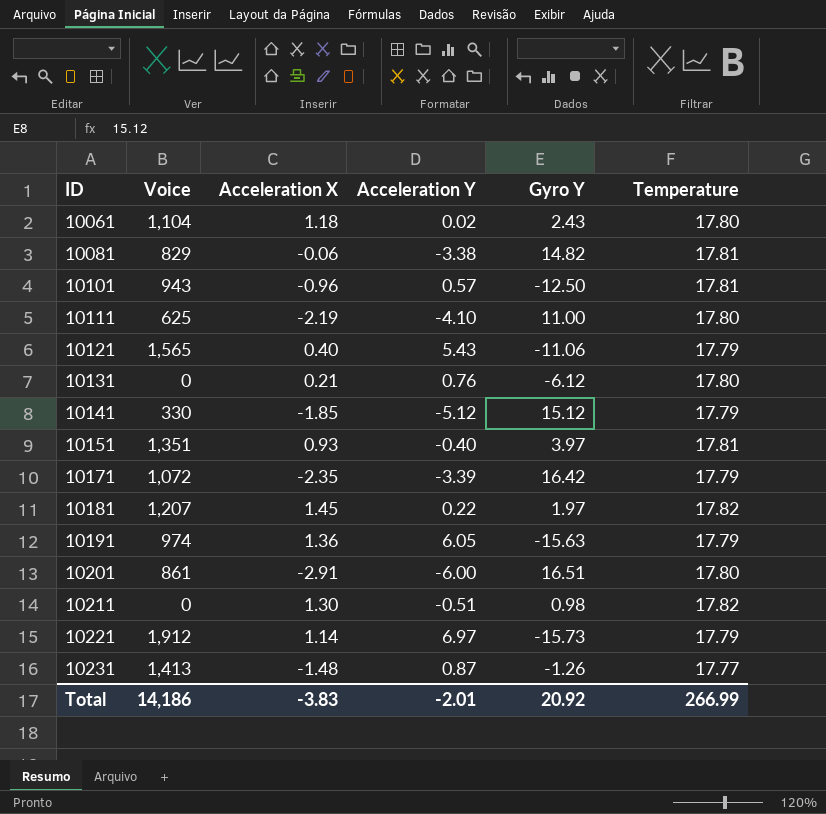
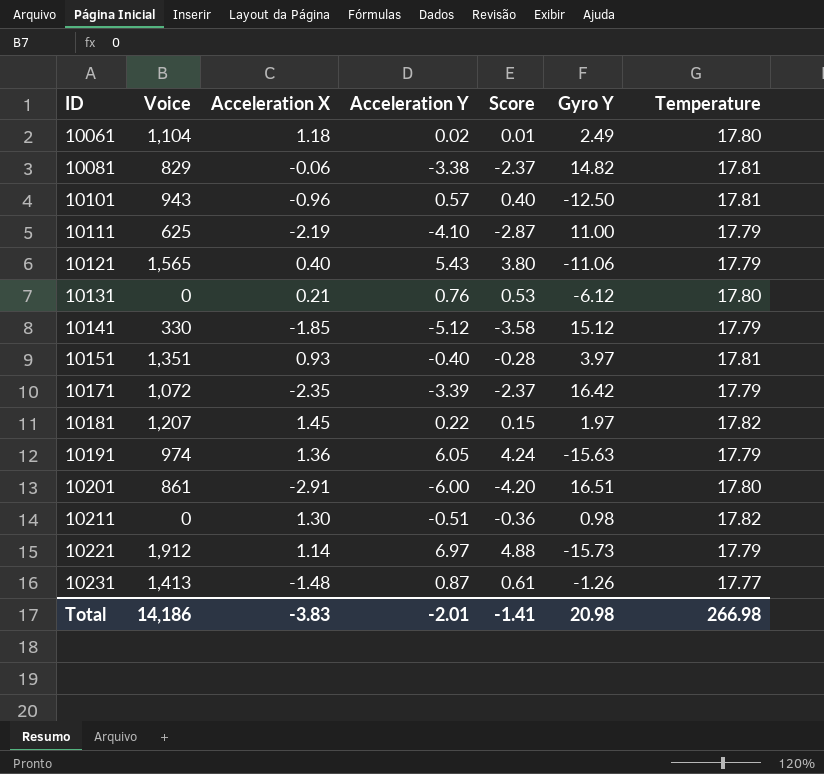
column Score | formula: none -> [Acceleration Y] * 0.7
10061 | Gyro Y: 2.43 -> 2.49
10111 | Temperature: 17.80 -> 17.79
Total | Gyro Y: 20.92 -> 20.98
Total | Temperature: 266.99 -> 266.98

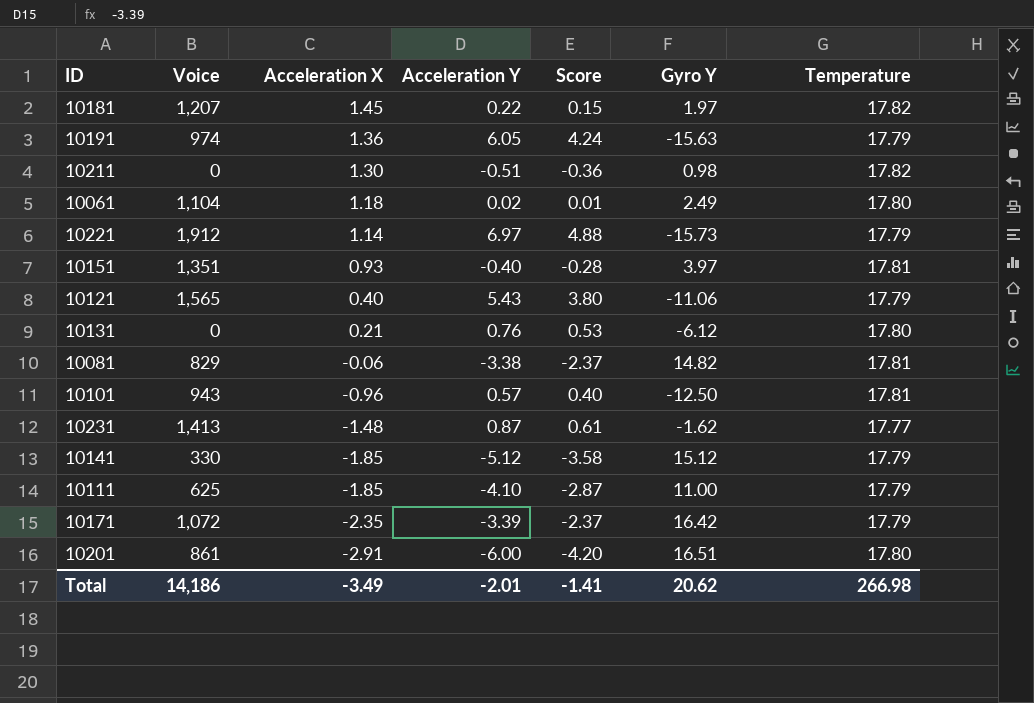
row order: ID ascending -> Acceleration X descending
10231 | Gyro Y: -1.26 -> -1.62
10111 | Acceleration X: -2.19 -> -1.85
Total | Acceleration X: -3.83 -> -3.49
Total | Gyro Y: 20.98 -> 20.62

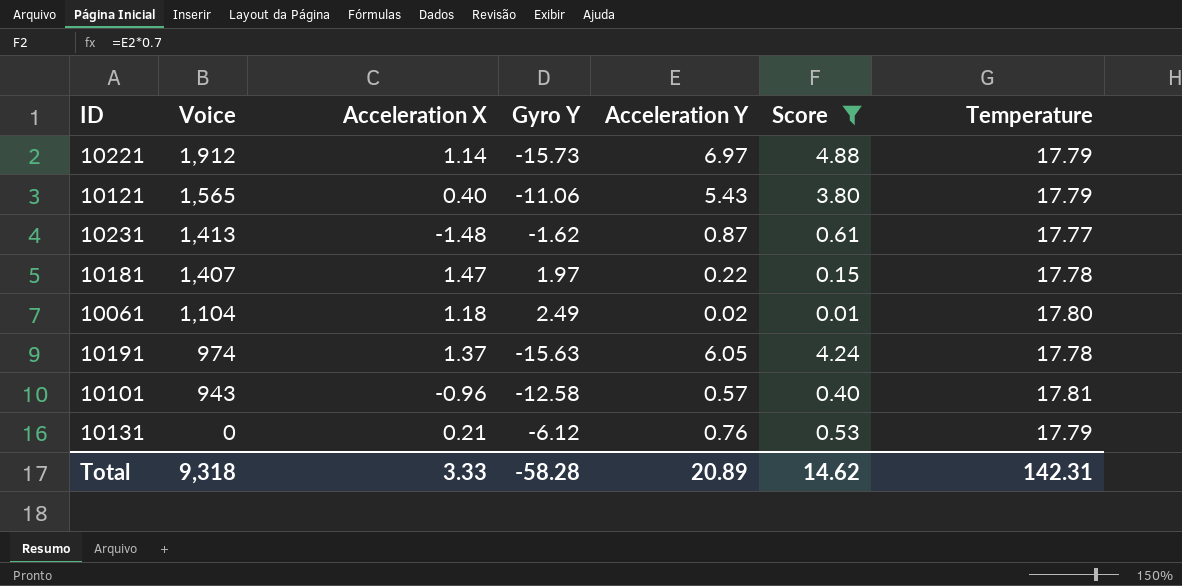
filter: none -> Score >= 0.01
row order: Acceleration X descending -> Voice descending
column Gyro Y | position: 6 -> 4
10181 | Voice: 1,207 -> 1,407
10181 | Acceleration X: 1.45 -> 1.47
10181 | Temperature: 17.82 -> 17.78
10191 | Acceleration X: 1.36 -> 1.37
10191 | Temperature: 17.79 -> 17.78
10101 | Gyro Y: -12.50 -> -12.58
10131 | Temperature: 17.80 -> 17.79
Total | Voice: 14,186 -> 9,318
Total | Acceleration X: -3.49 -> 3.33
Total | Gyro Y: 20.62 -> -58.28
Total | Acceleration Y: -2.01 -> 20.89
Total | Score: -1.41 -> 14.62
Total | Temperature: 266.98 -> 142.31

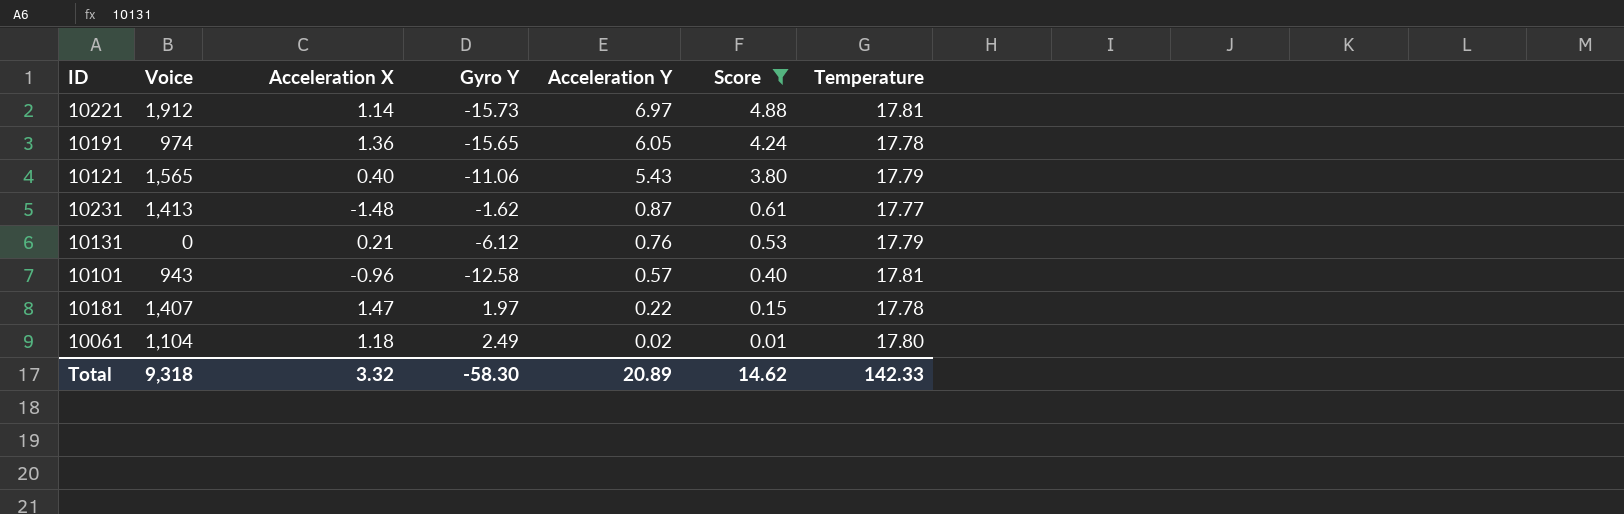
row order: Voice descending -> Acceleration Y descending
10221 | Temperature: 17.79 -> 17.81
10191 | Acceleration X: 1.37 -> 1.36
10191 | Gyro Y: -15.63 -> -15.65
Total | Acceleration X: 3.33 -> 3.32
Total | Gyro Y: -58.28 -> -58.30
Total | Temperature: 142.31 -> 142.33

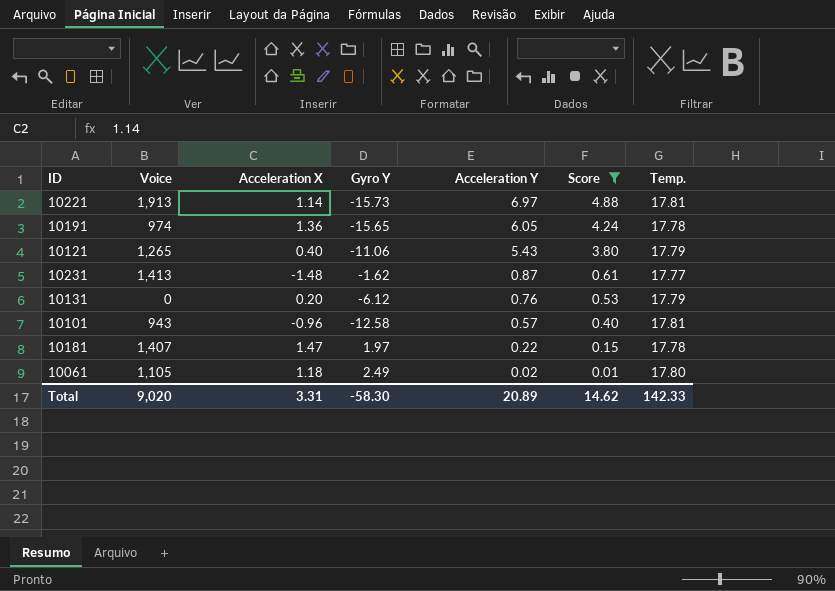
column name: Temperature -> Temp.
10221 | Voice: 1,912 -> 1,913
10121 | Voice: 1,565 -> 1,265
10131 | Acceleration X: 0.21 -> 0.20
10061 | Voice: 1,104 -> 1,105
Total | Voice: 9,318 -> 9,020
Total | Acceleration X: 3.32 -> 3.31

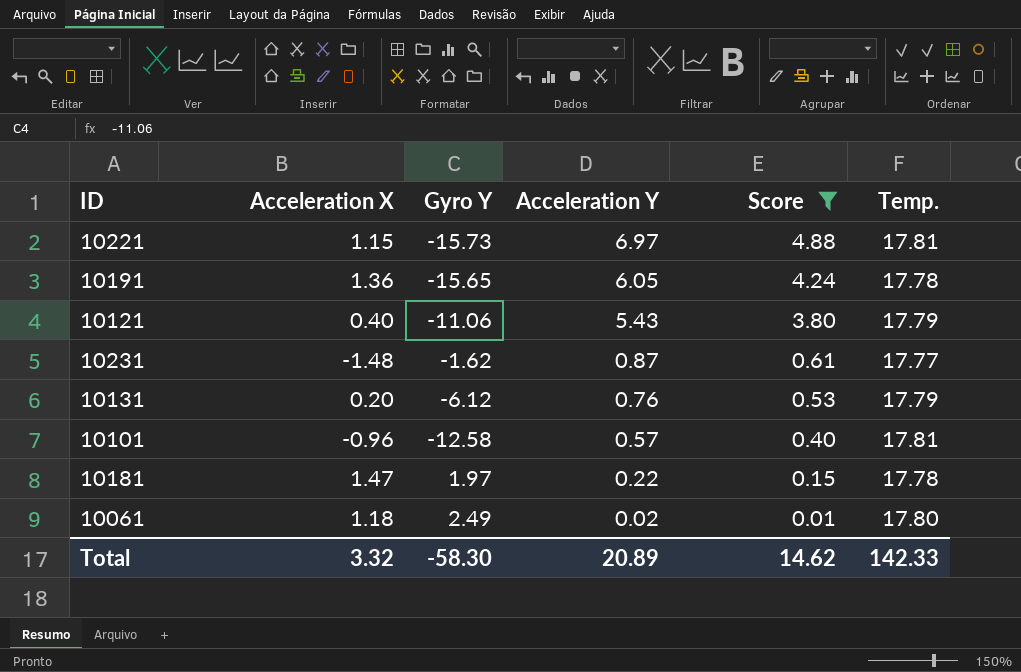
column Voice | position: 2 -> none
10221 | Acceleration X: 1.14 -> 1.15
Total | Acceleration X: 3.31 -> 3.32

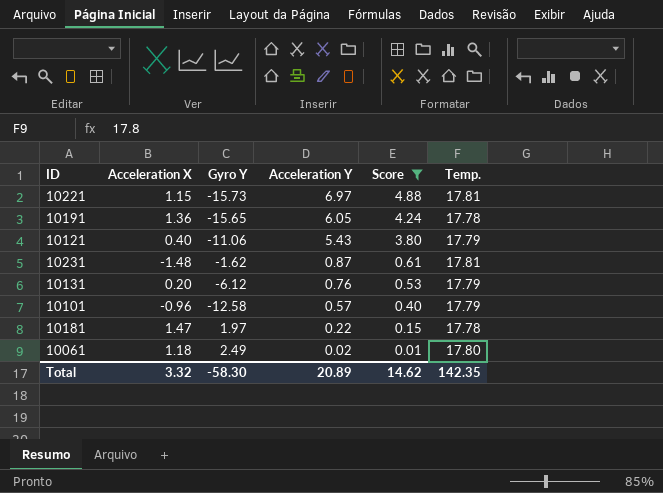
10231 | Temp.: 17.77 -> 17.81
10101 | Temp.: 17.81 -> 17.79
Total | Temp.: 142.33 -> 142.35

